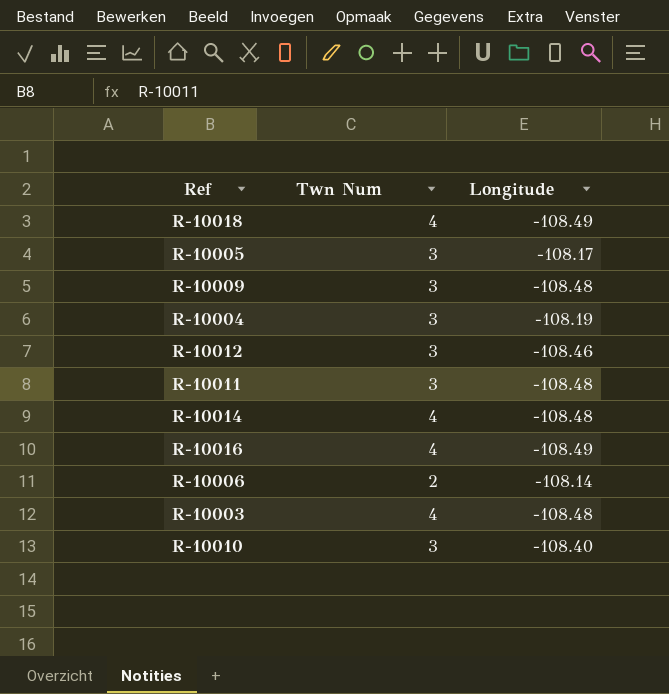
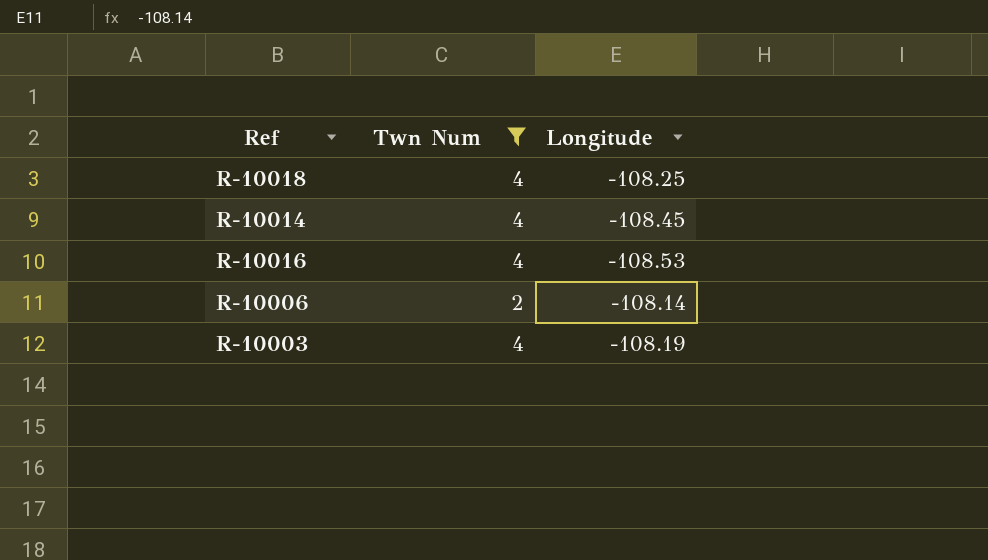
filter: none -> Twn Num != 3
R-10018 | Longitude: -108.49 -> -108.25
R-10014 | Longitude: -108.48 -> -108.45
R-10016 | Longitude: -108.49 -> -108.53
R-10003 | Longitude: -108.48 -> -108.19

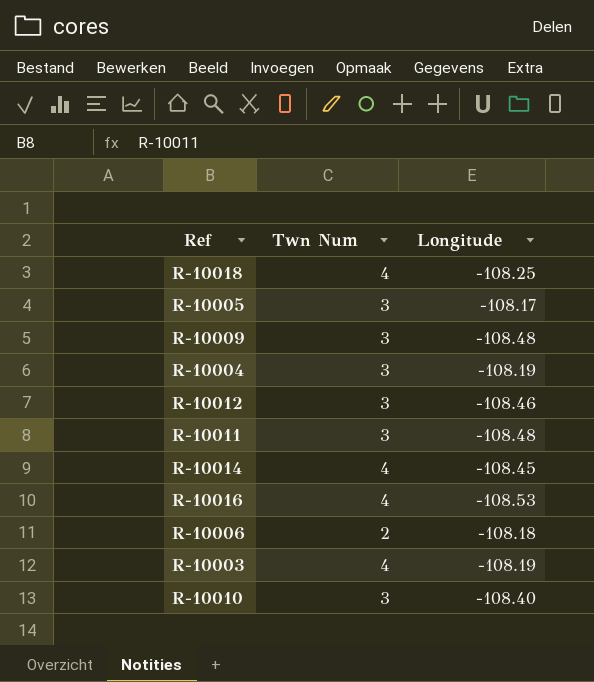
filter: Twn Num != 3 -> none
R-10006 | Longitude: -108.14 -> -108.18

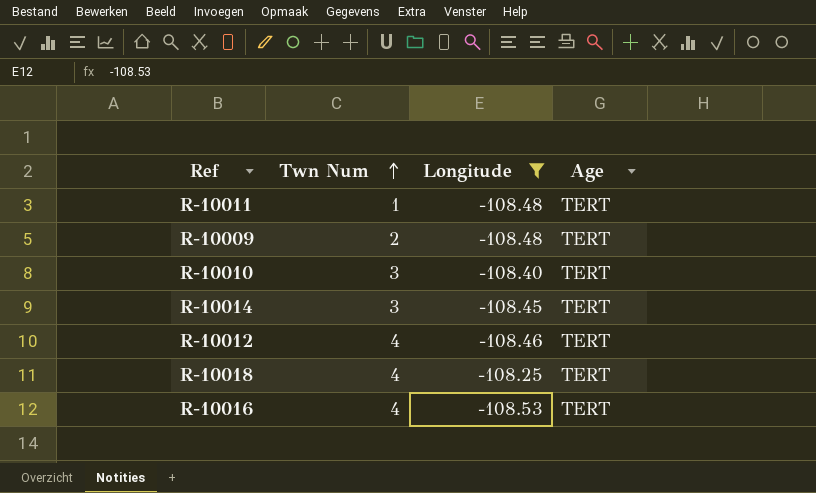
filter: none -> Longitude <= -108.25
row order: none -> Twn Num ascending
column Age | position: none -> 4
R-10011 | Twn Num: 3 -> 1
R-10009 | Twn Num: 3 -> 2
R-10014 | Twn Num: 4 -> 3
R-10012 | Twn Num: 3 -> 4

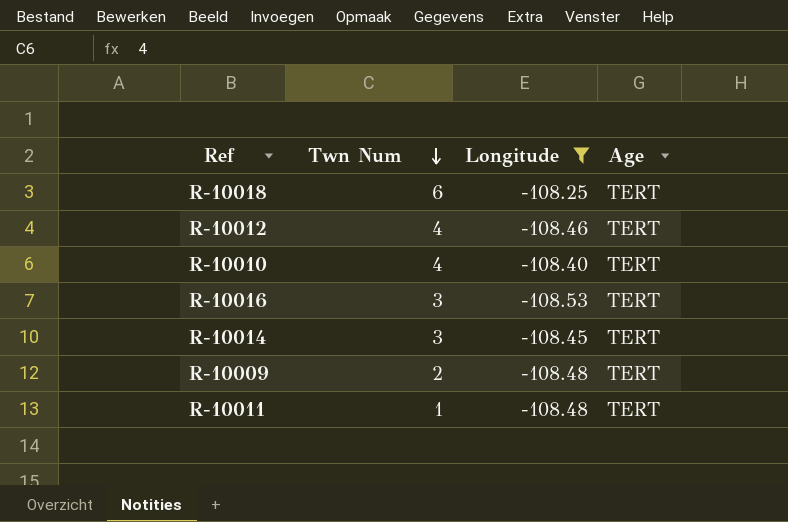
row order: Twn Num ascending -> Twn Num descending
R-10018 | Twn Num: 4 -> 6
R-10010 | Twn Num: 3 -> 4
R-10016 | Twn Num: 4 -> 3

